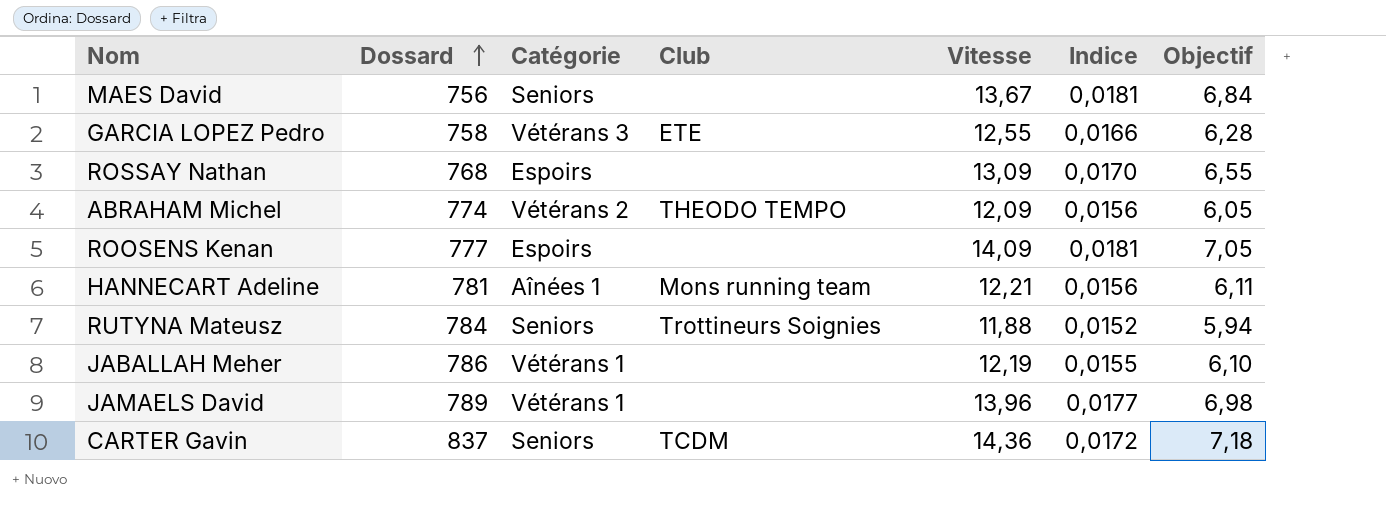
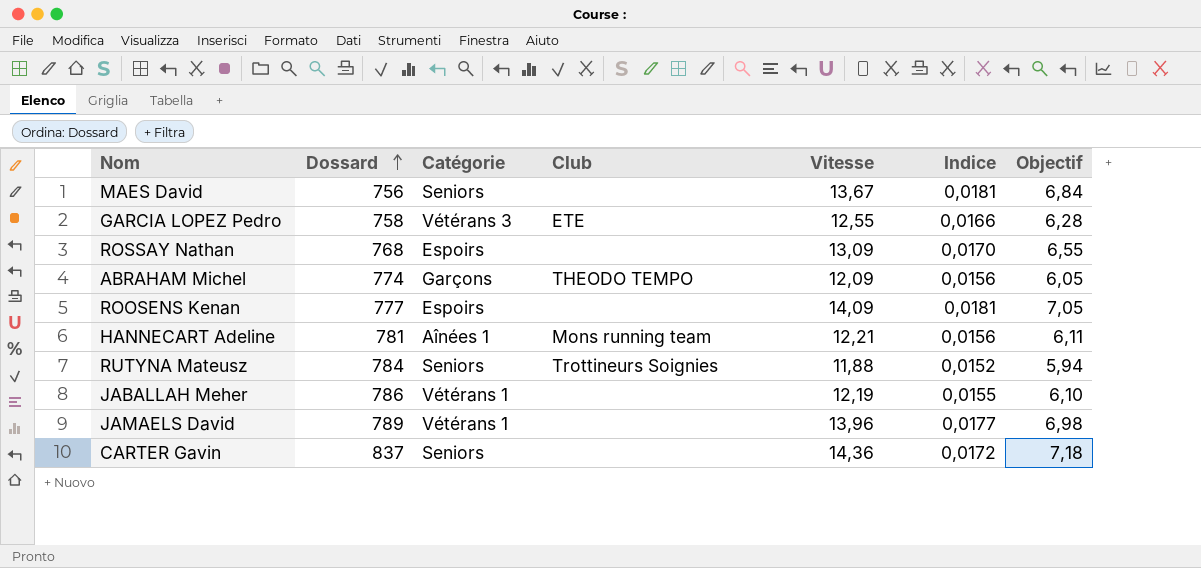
ABRAHAM Michel | Catégorie: Vétérans 2 -> Garçons
CARTER Gavin | Club: TCDM -> none

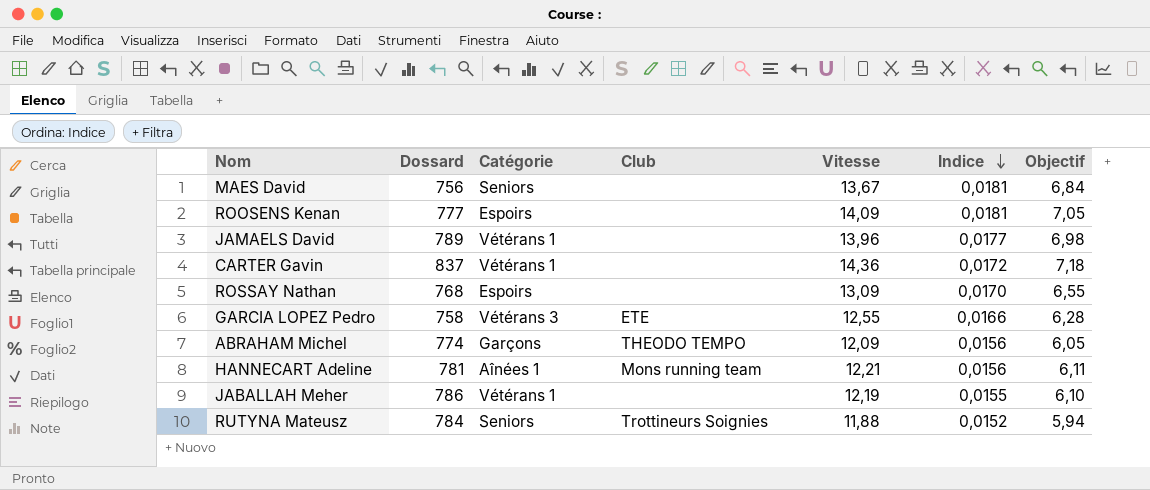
row order: Dossard ascending -> Indice descending
CARTER Gavin | Catégorie: Seniors -> Vétérans 1

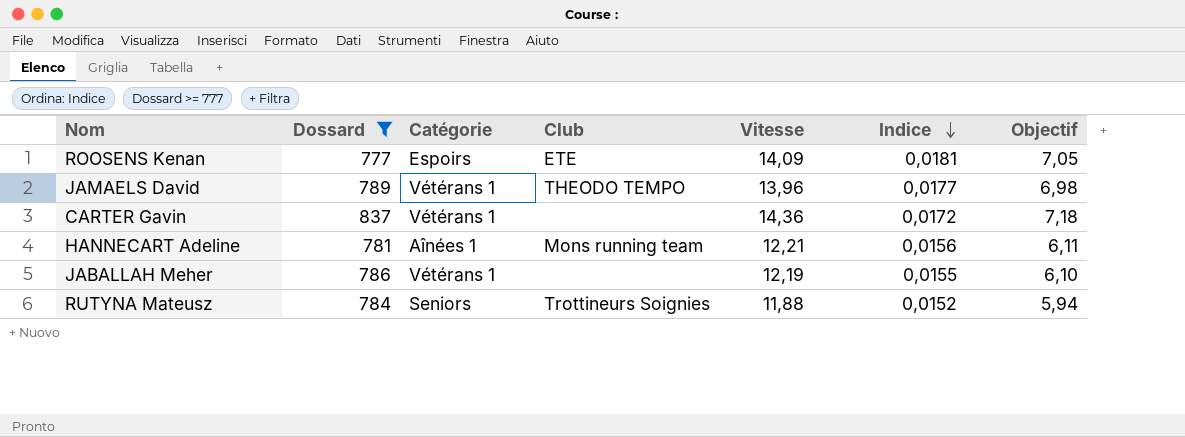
filter: none -> Dossard >= 777
ROOSENS Kenan | Club: none -> ETE
JAMAELS David | Club: none -> THEODO TEMPO

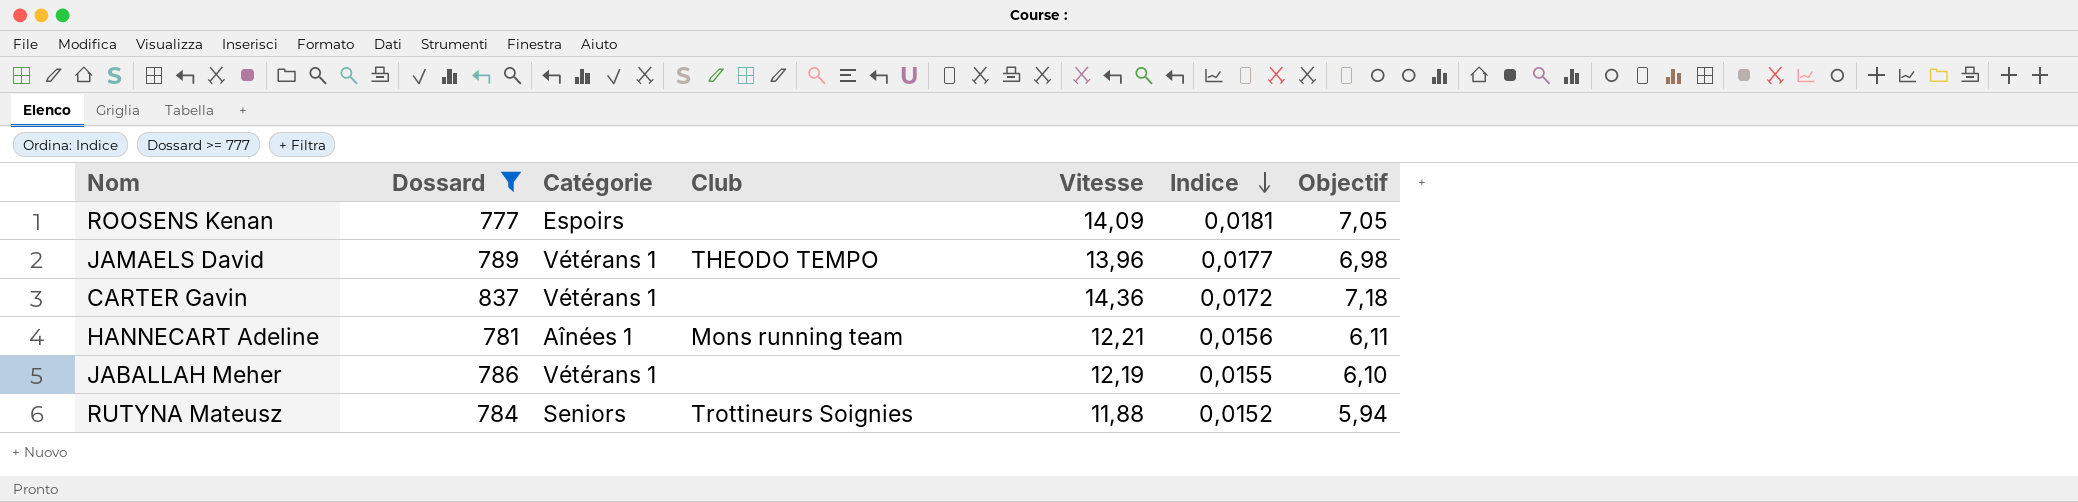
ROOSENS Kenan | Club: ETE -> none

